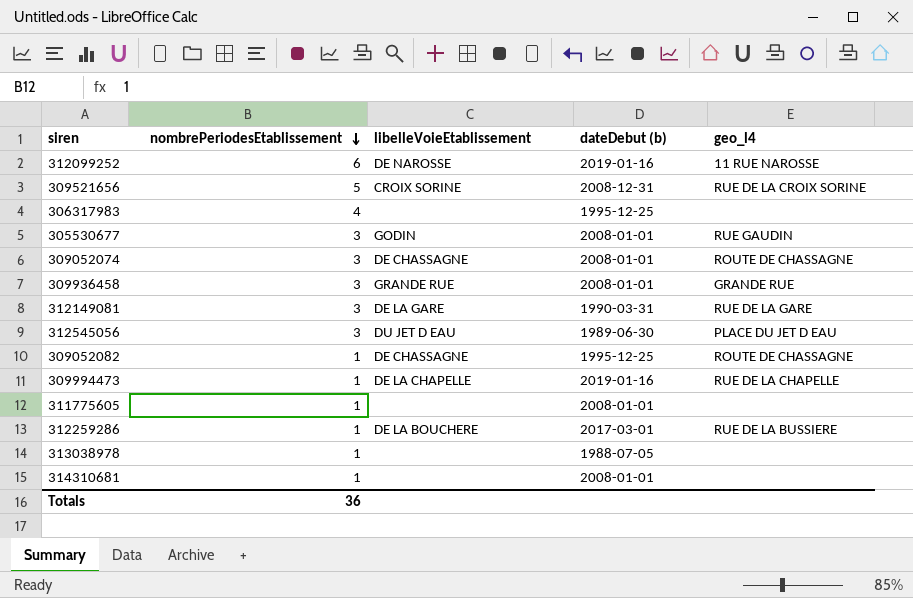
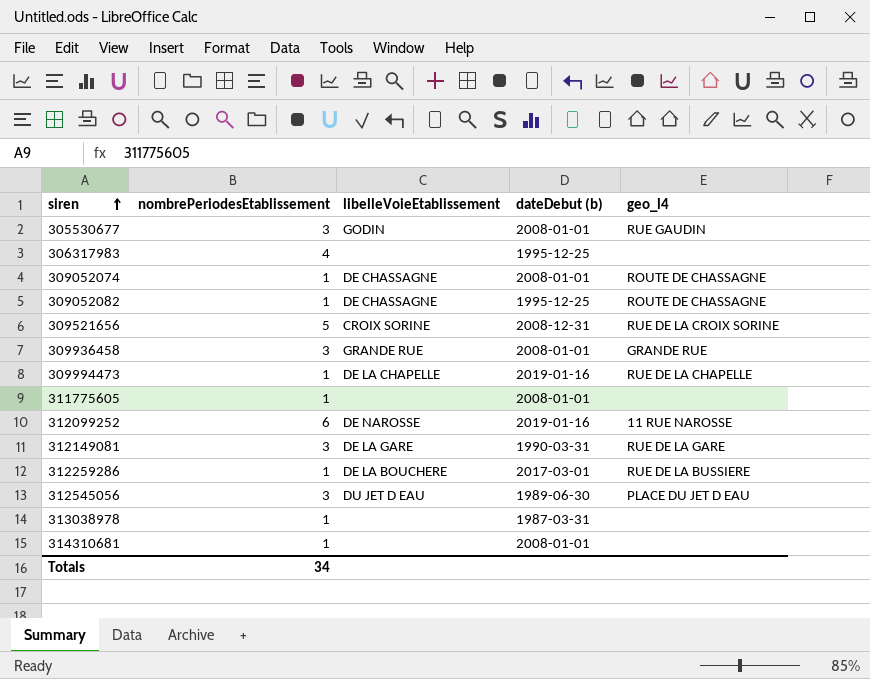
row order: nombrePeriodesEtablissement descending -> siren ascending
309052074 | nombrePeriodesEtablissement: 3 -> 1
313038978 | dateDebut (b): 1988-07-05 -> 1987-03-31
Totals | nombrePeriodesEtablissement: 36 -> 34

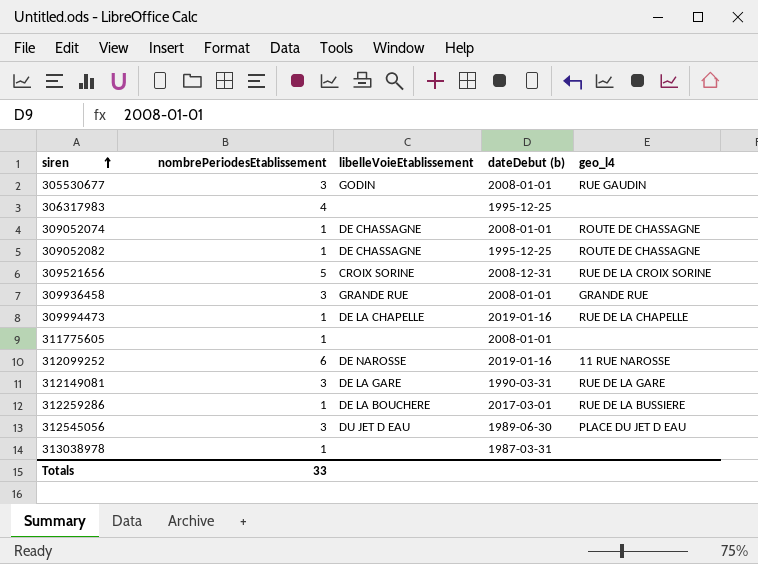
row 314310681: 1 | none | 2008-01-01 | none -> none
Totals | nombrePeriodesEtablissement: 34 -> 33

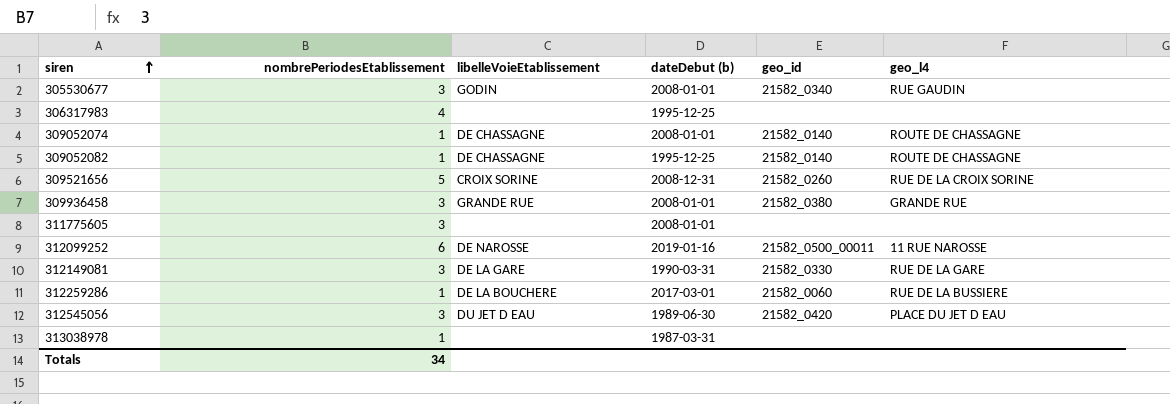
column geo_id | position: none -> 5
row 309994473: 1 | DE LA CHAPELLE | 2019-01-16 | RUE DE LA CHAPELLE -> none
311775605 | nombrePeriodesEtablissement: 1 -> 3
Totals | nombrePeriodesEtablissement: 33 -> 34

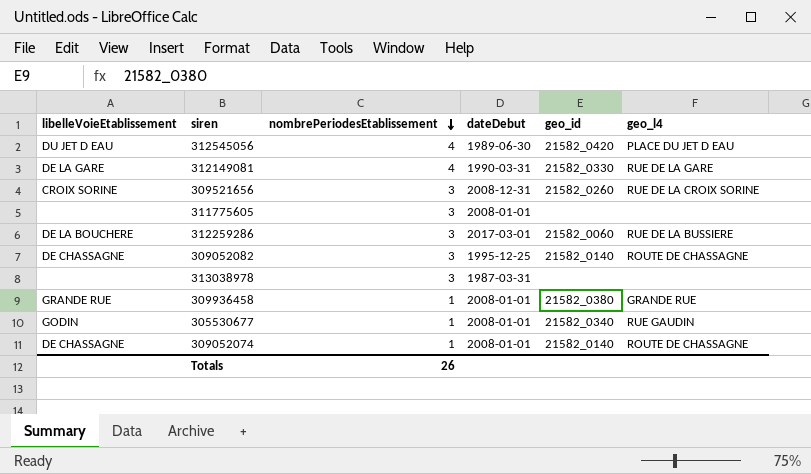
row order: siren ascending -> nombrePeriodesEtablissement descending
column libelleVoieEtablissement | position: 3 -> 1
column name: dateDebut (b) -> dateDebut
row 306317983: 4 | none | 1995-12-25 | none | none -> none
row 312099252: 6 | DE NAROSSE | 2019-01-16 | 21582_0500_00011 | 11 RUE NAROSSE -> none
312545056 | nombrePeriodesEtablissement: 3 -> 4
312149081 | nombrePeriodesEtablissement: 3 -> 4
309521656 | nombrePeriodesEtablissement: 5 -> 3
312259286 | nombrePeriodesEtablissement: 1 -> 3
309052082 | nombrePeriodesEtablissement: 1 -> 3
313038978 | nombrePeriodesEtablissement: 1 -> 3
309936458 | nombrePeriodesEtablissement: 3 -> 1
305530677 | nombrePeriodesEtablissement: 3 -> 1
Totals | nombrePeriodesEtablissement: 34 -> 26

